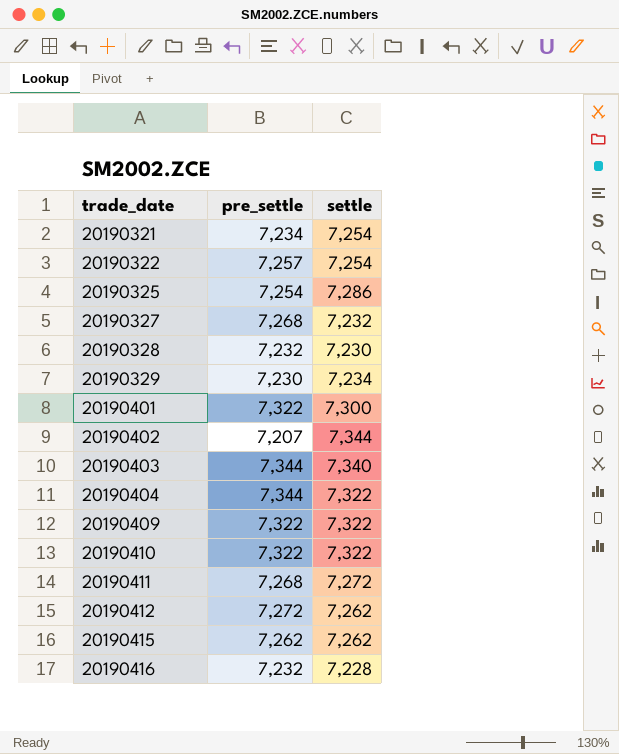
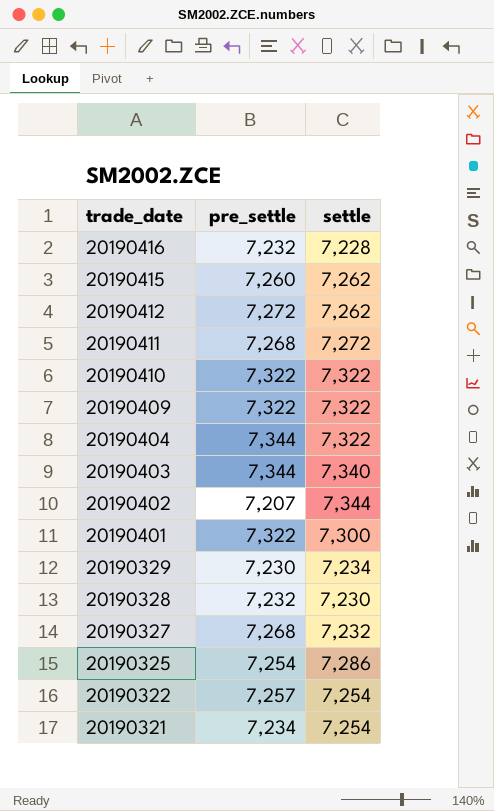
row order: trade_date ascending -> trade_date descending
20190415 | pre_settle: 7,262 -> 7,260

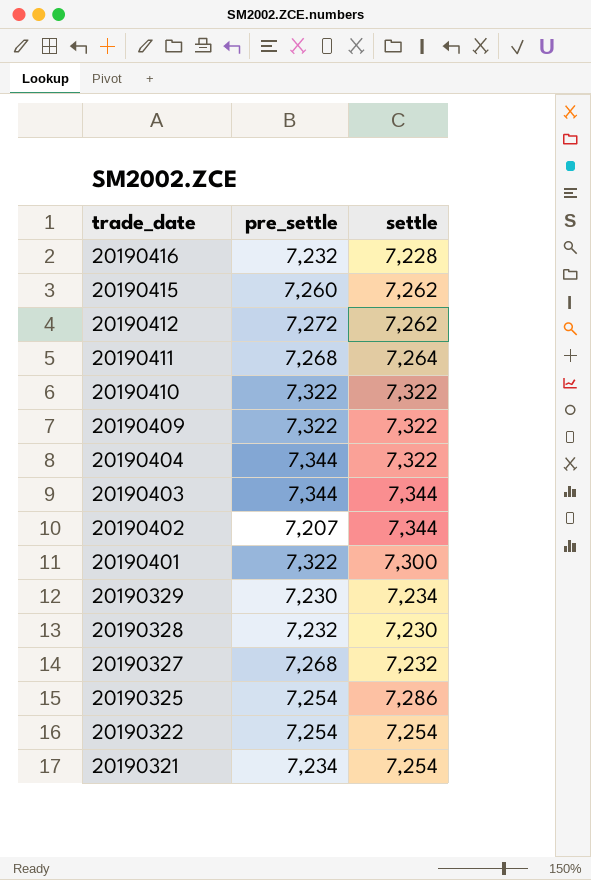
20190411 | settle: 7,272 -> 7,264
20190403 | settle: 7,340 -> 7,344
20190322 | pre_settle: 7,257 -> 7,254

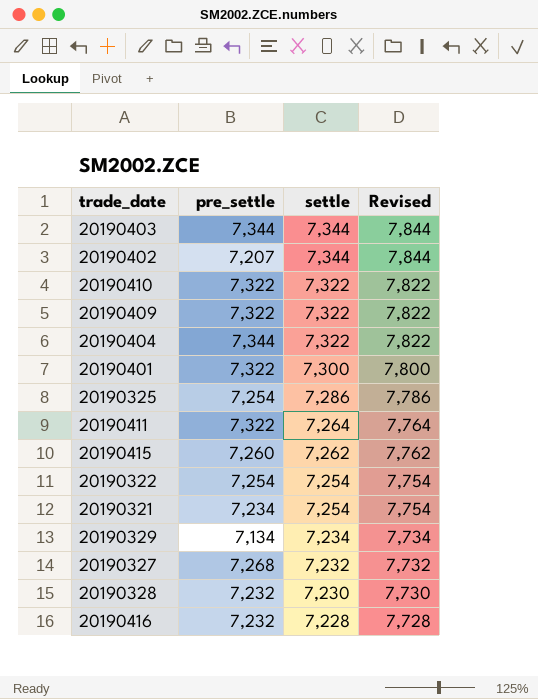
row order: trade_date descending -> settle descending
column Revised | formula: none -> [settle] + 500
row 20190412: 7,272 | 7,262 -> none
20190411 | pre_settle: 7,268 -> 7,322
20190329 | pre_settle: 7,230 -> 7,134

